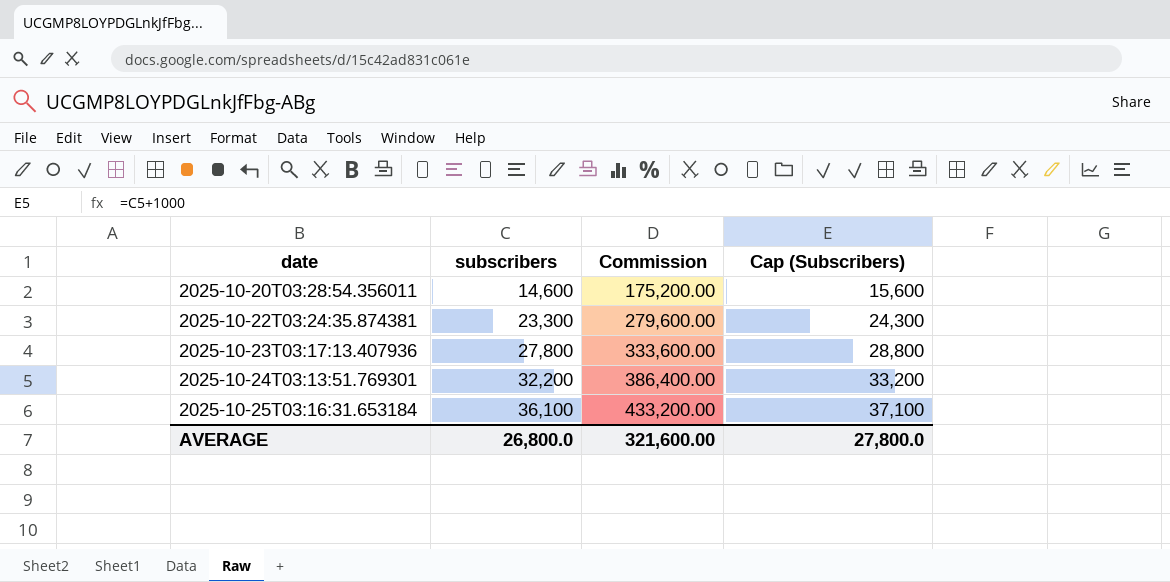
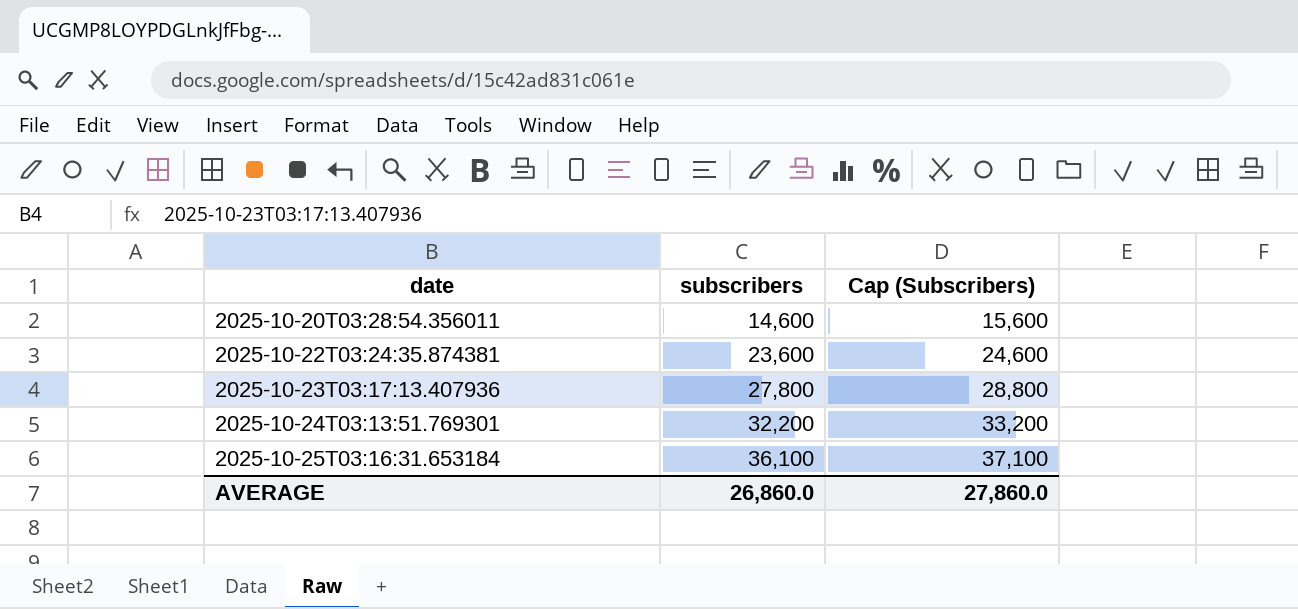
column Commission | formula: [subscribers] * 12 -> none
2025-10-22T03:24:35.874381 | subscribers: 23,300 -> 23,600
2025-10-22T03:24:35.874381 | Cap (Subscribers): 24,300 -> 24,600
AVERAGE | subscribers: 26,800.0 -> 26,860.0
AVERAGE | Cap (Subscribers): 27,800.0 -> 27,860.0

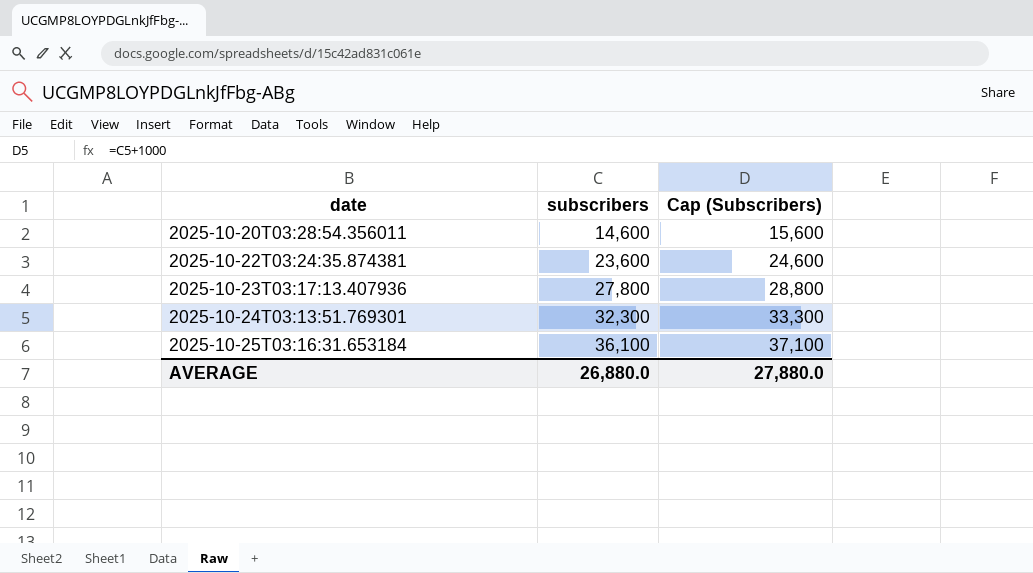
2025-10-24T03:13:51.769301 | subscribers: 32,200 -> 32,300
2025-10-24T03:13:51.769301 | Cap (Subscribers): 33,200 -> 33,300
AVERAGE | subscribers: 26,860.0 -> 26,880.0
AVERAGE | Cap (Subscribers): 27,860.0 -> 27,880.0

